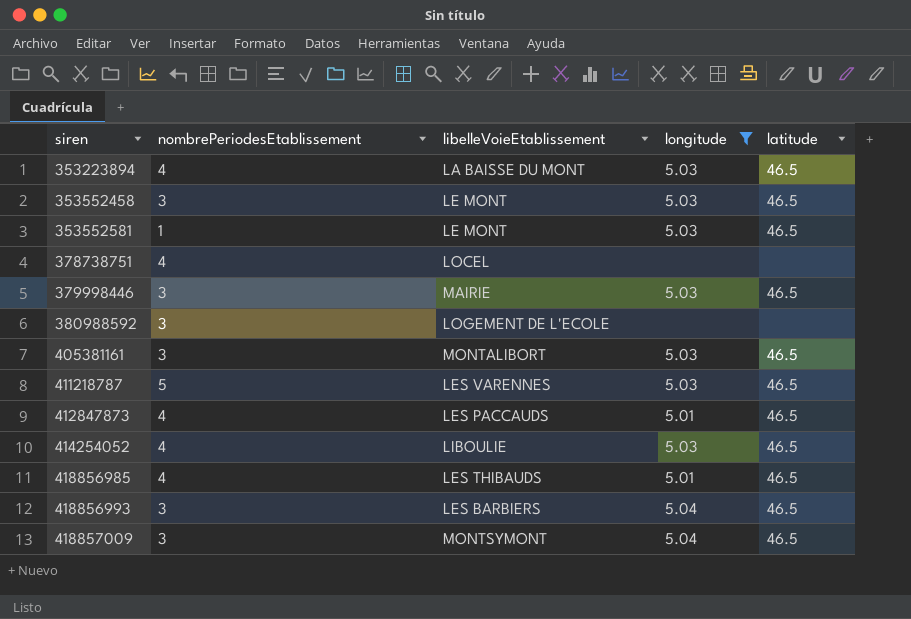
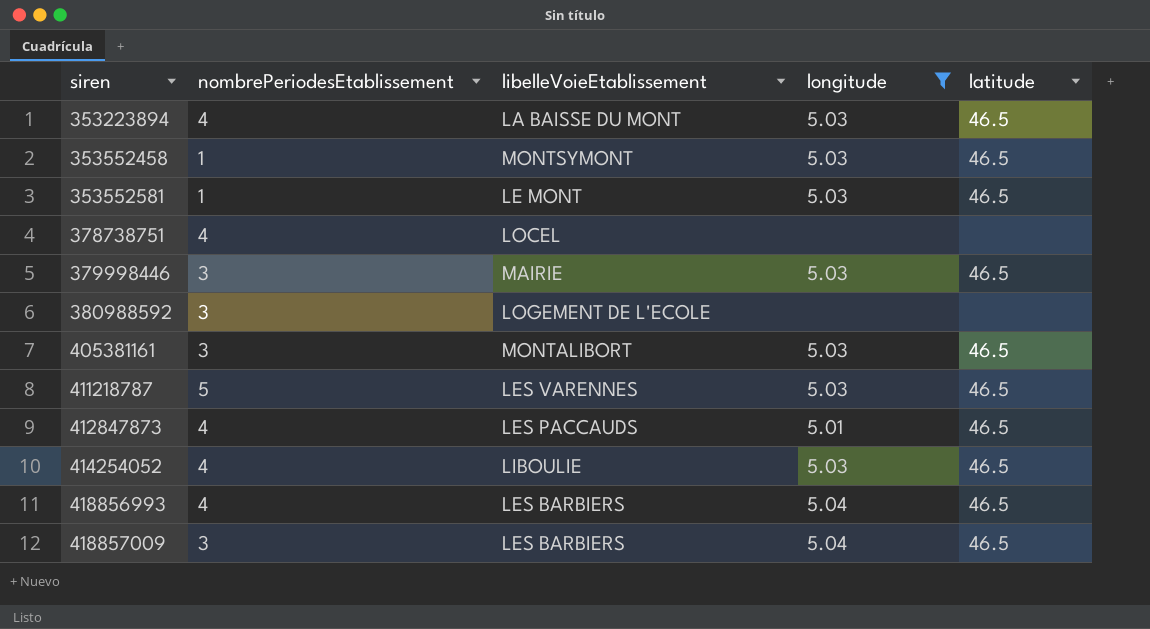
row 418856985: 4 | LES THIBAUDS | 5.01 | 46.5 -> none
353552458 | nombrePeriodesEtablissement: 3 -> 1
353552458 | libelleVoieEtablissement: LE MONT -> MONTSYMONT
418856993 | nombrePeriodesEtablissement: 3 -> 4
418857009 | libelleVoieEtablissement: MONTSYMONT -> LES BARBIERS

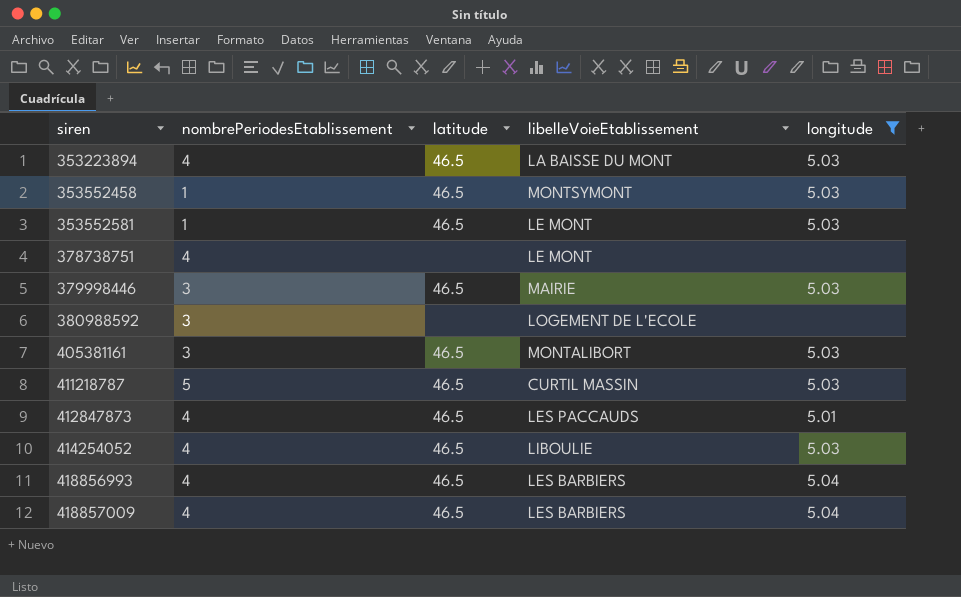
column latitude | position: 5 -> 3
378738751 | libelleVoieEtablissement: LOCEL -> LE MONT
411218787 | libelleVoieEtablissement: LES VARENNES -> CURTIL MASSIN
418857009 | nombrePeriodesEtablissement: 3 -> 4

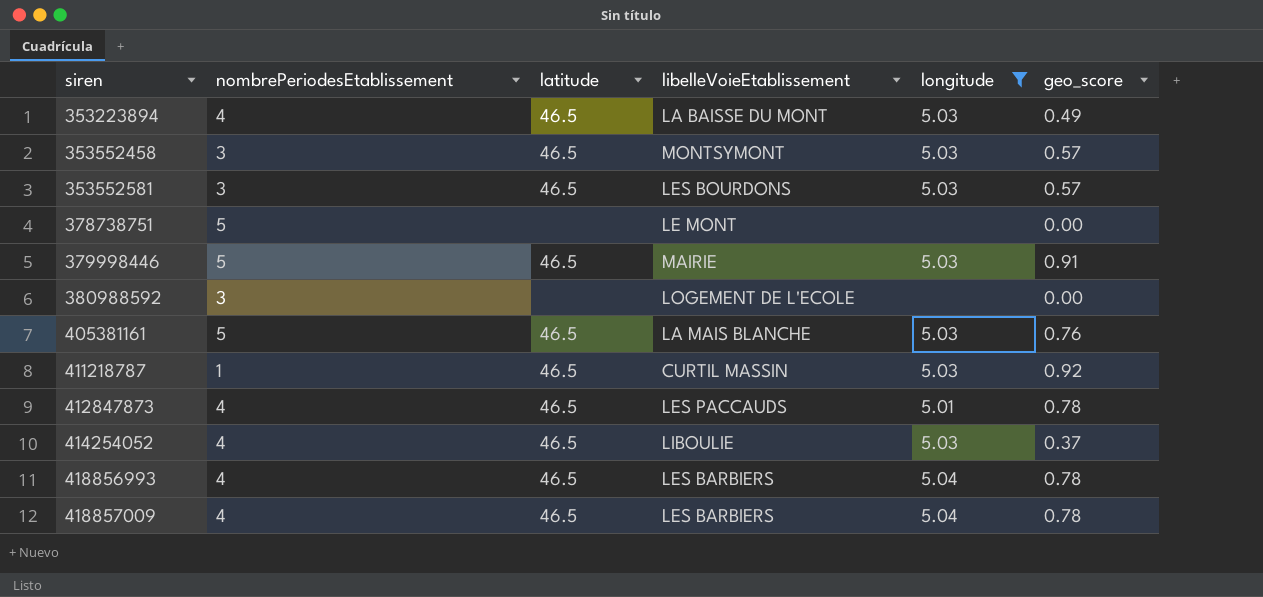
column geo_score | position: none -> 6
353552458 | nombrePeriodesEtablissement: 1 -> 3
353552581 | nombrePeriodesEtablissement: 1 -> 3
353552581 | libelleVoieEtablissement: LE MONT -> LES BOURDONS
378738751 | nombrePeriodesEtablissement: 4 -> 5
379998446 | nombrePeriodesEtablissement: 3 -> 5
405381161 | nombrePeriodesEtablissement: 3 -> 5
405381161 | libelleVoieEtablissement: MONTALIBORT -> LA MAIS BLANCHE
411218787 | nombrePeriodesEtablissement: 5 -> 1

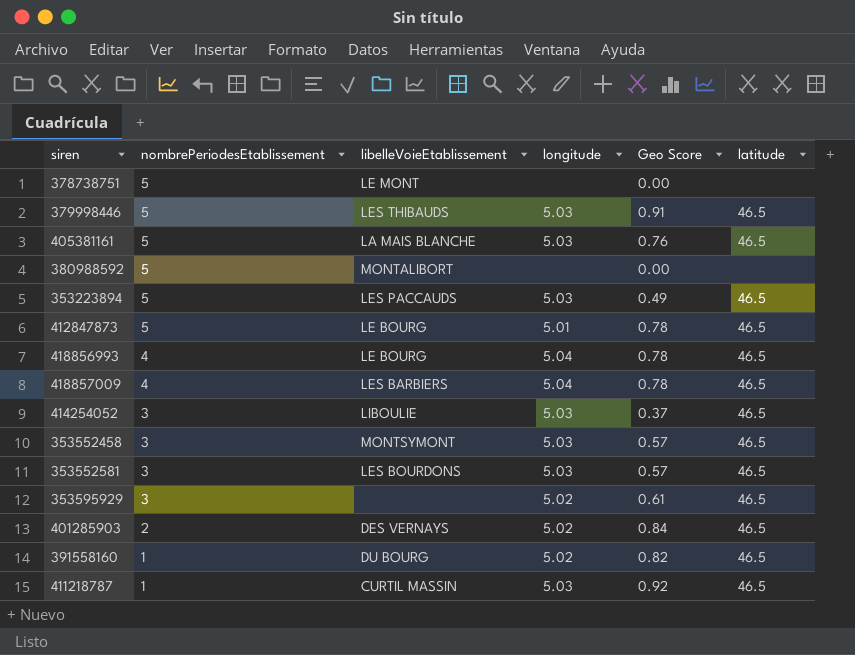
filter: longitude != 5.02 -> none
row order: siren ascending -> nombrePeriodesEtablissement descending
column name: geo_score -> Geo Score
column latitude | position: 3 -> 6
379998446 | libelleVoieEtablissement: MAIRIE -> LES THIBAUDS
380988592 | nombrePeriodesEtablissement: 3 -> 5
380988592 | libelleVoieEtablissement: LOGEMENT DE L'ECOLE -> MONTALIBORT
353223894 | nombrePeriodesEtablissement: 4 -> 5
353223894 | libelleVoieEtablissement: LA BAISSE DU MONT -> LES PACCAUDS
412847873 | nombrePeriodesEtablissement: 4 -> 5
412847873 | libelleVoieEtablissement: LES PACCAUDS -> LE BOURG
418856993 | libelleVoieEtablissement: LES BARBIERS -> LE BOURG
414254052 | nombrePeriodesEtablissement: 4 -> 3

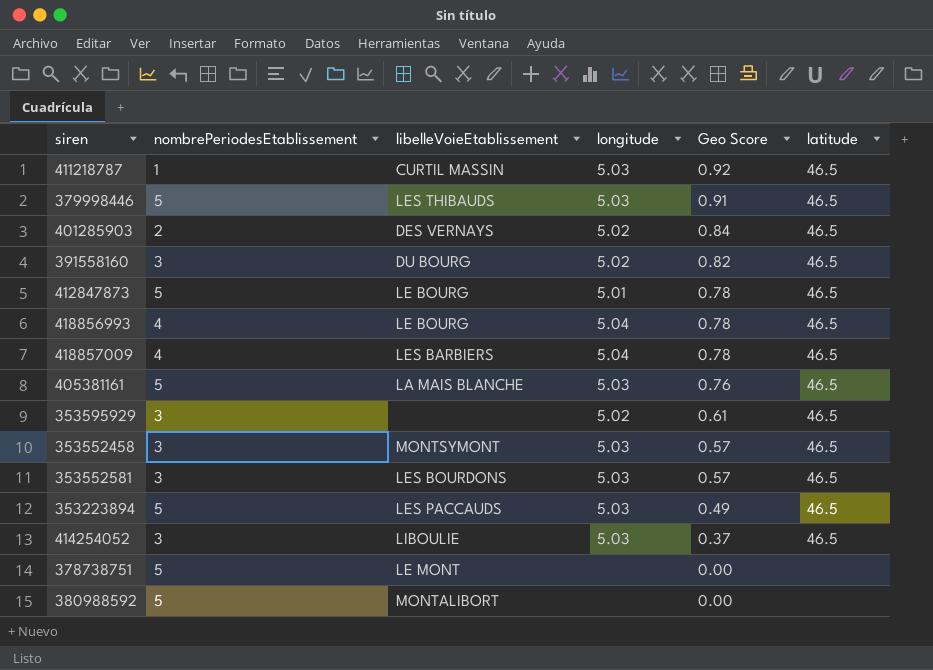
row order: nombrePeriodesEtablissement descending -> Geo Score descending
391558160 | nombrePeriodesEtablissement: 1 -> 3

